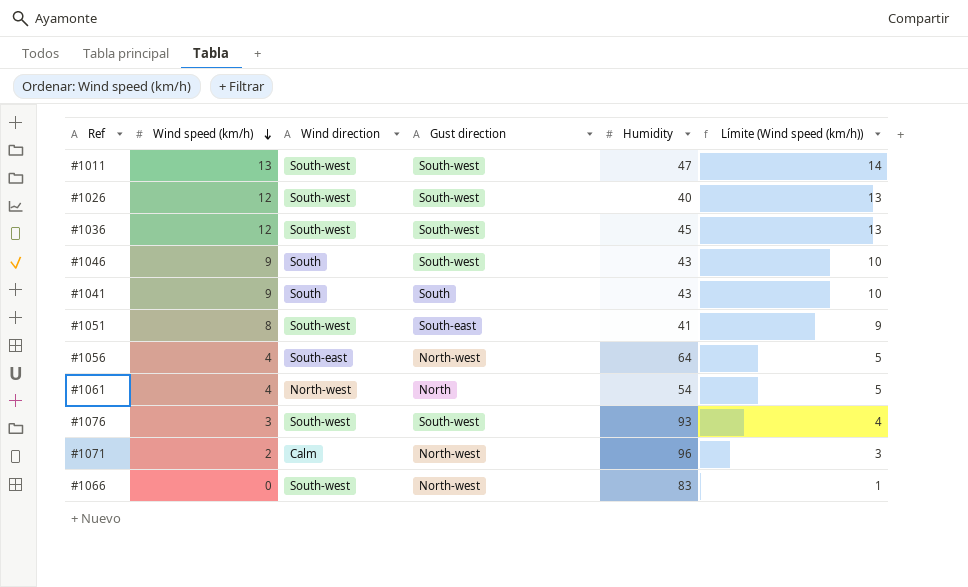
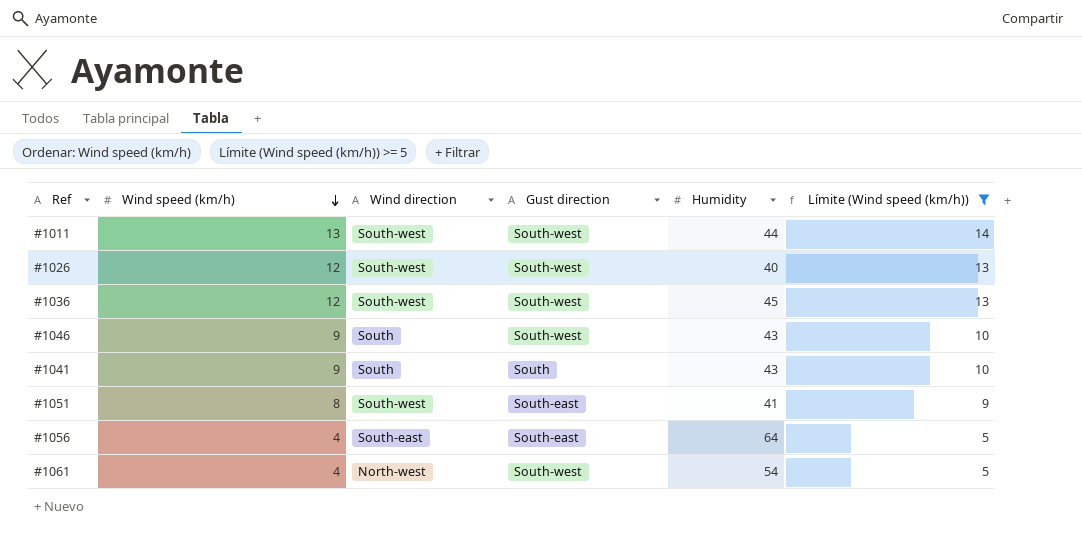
filter: none -> Límite (Wind speed (km/h)) >= 5
#1011 | Humidity: 47 -> 44
#1056 | Gust direction: North-west -> South-east
#1061 | Gust direction: North -> South-west

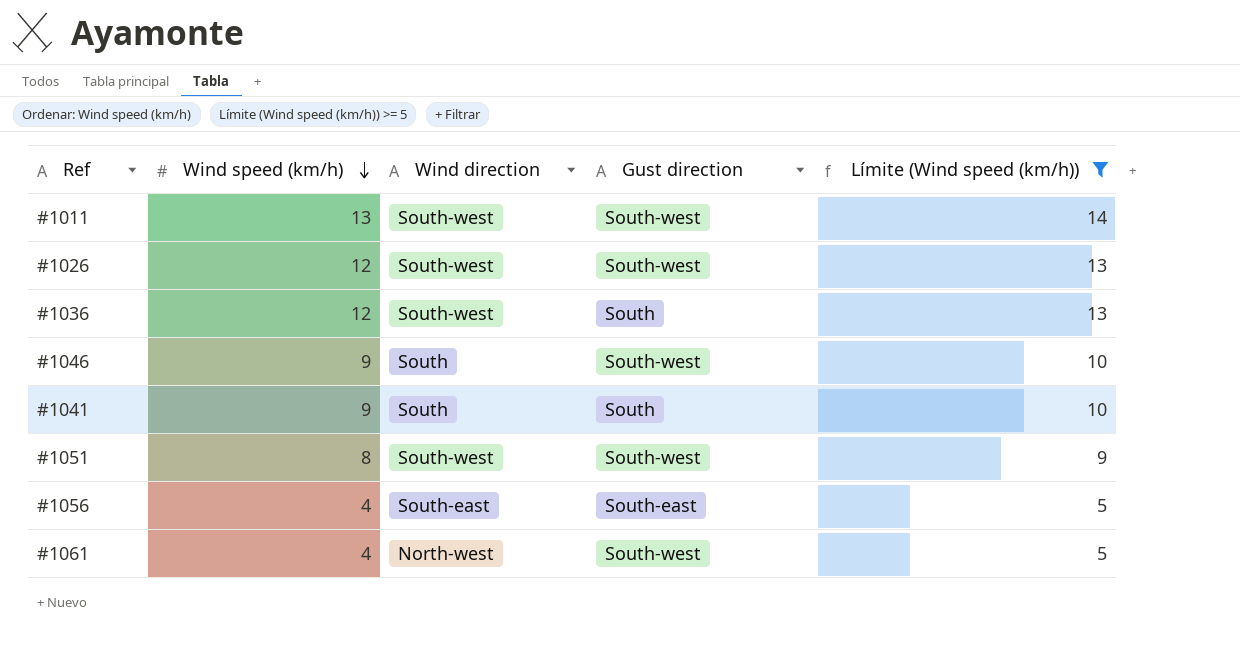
column Humidity | position: 5 -> none
#1036 | Gust direction: South-west -> South
#1051 | Gust direction: South-east -> South-west

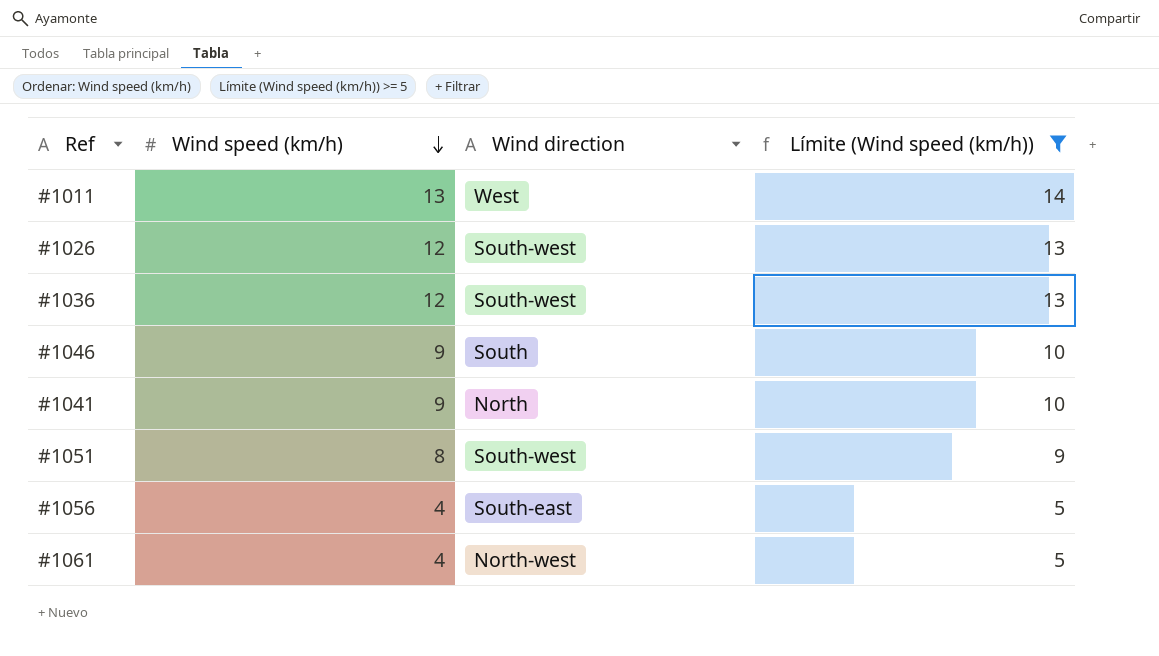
column Gust direction | position: 4 -> none
#1011 | Wind direction: South-west -> West
#1041 | Wind direction: South -> North

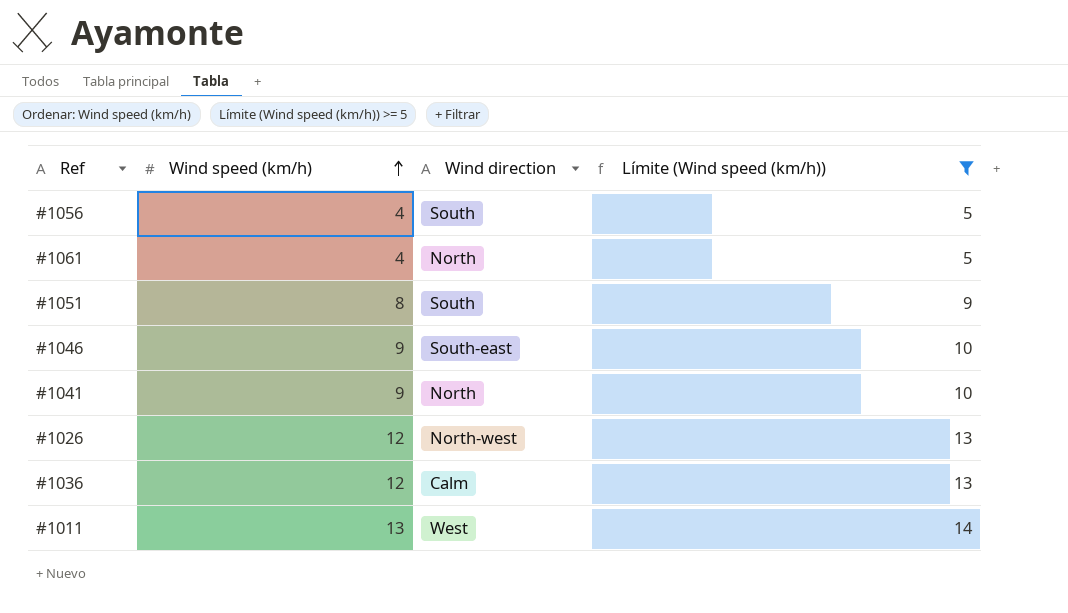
row order: Wind speed (km/h) descending -> Wind speed (km/h) ascending
#1056 | Wind direction: South-east -> South
#1061 | Wind direction: North-west -> North
#1051 | Wind direction: South-west -> South
#1046 | Wind direction: South -> South-east
#1026 | Wind direction: South-west -> North-west
#1036 | Wind direction: South-west -> Calm

